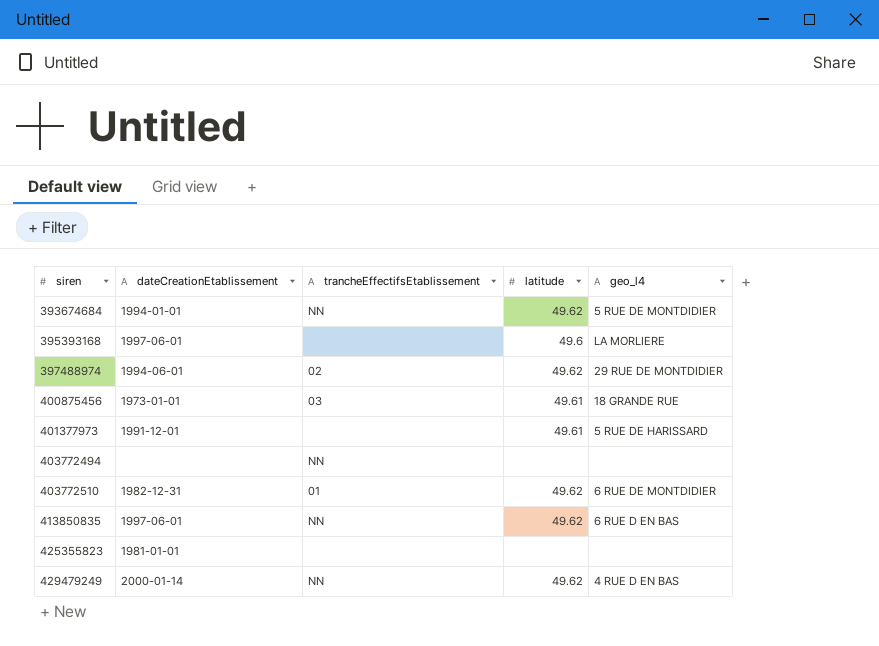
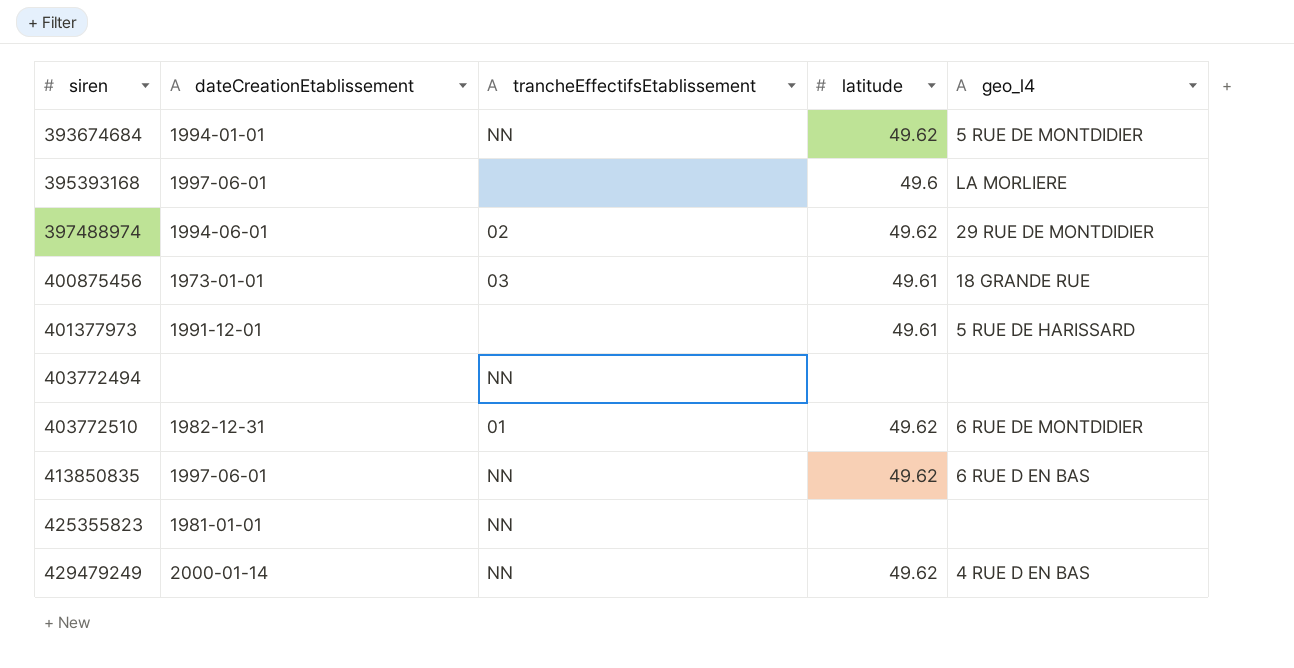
425355823 | trancheEffectifsEtablissement: none -> NN

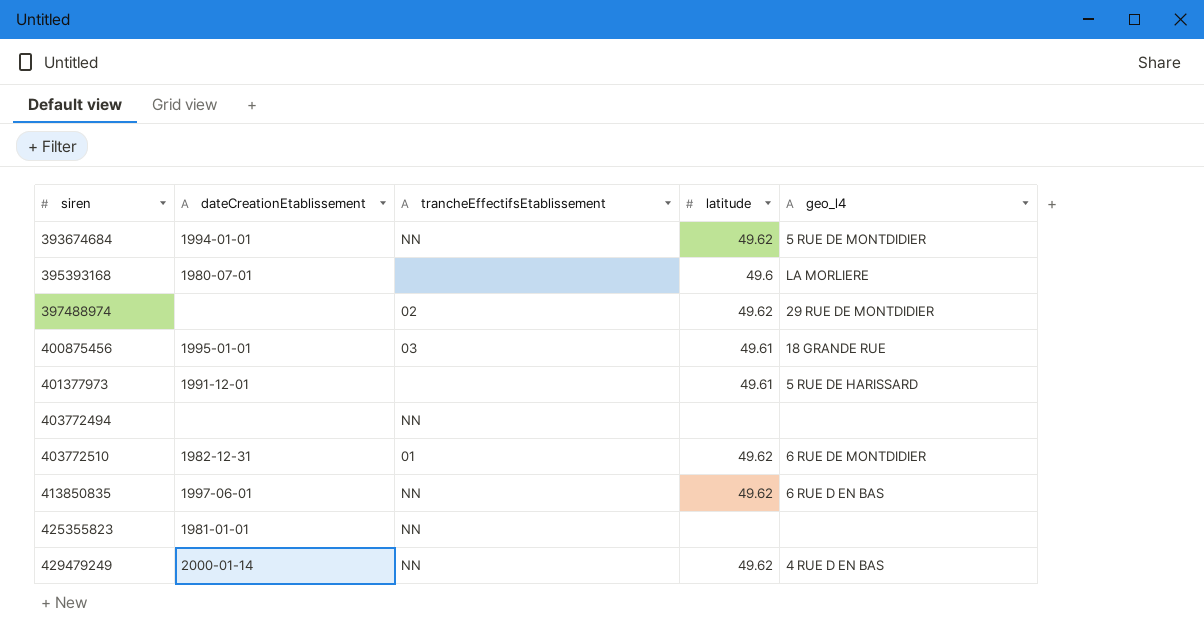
395393168 | dateCreationEtablissement: 1997-06-01 -> 1980-07-01
397488974 | dateCreationEtablissement: 1994-06-01 -> none
400875456 | dateCreationEtablissement: 1973-01-01 -> 1995-01-01

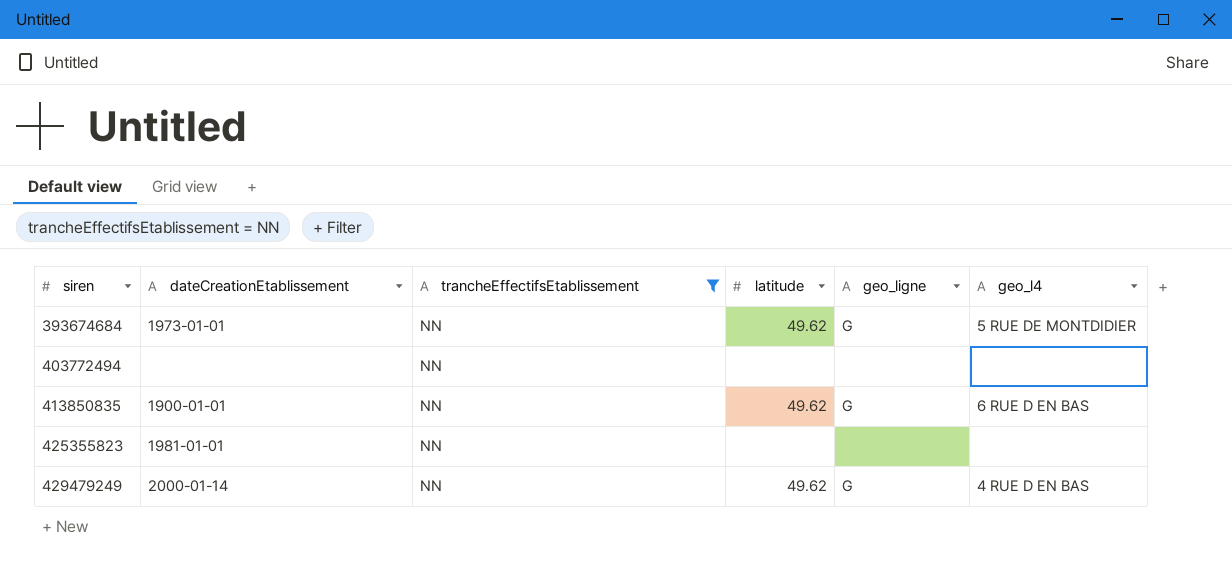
filter: none -> trancheEffectifsEtablissement = NN
column geo_ligne | position: none -> 5
393674684 | dateCreationEtablissement: 1994-01-01 -> 1973-01-01
413850835 | dateCreationEtablissement: 1997-06-01 -> 1900-01-01

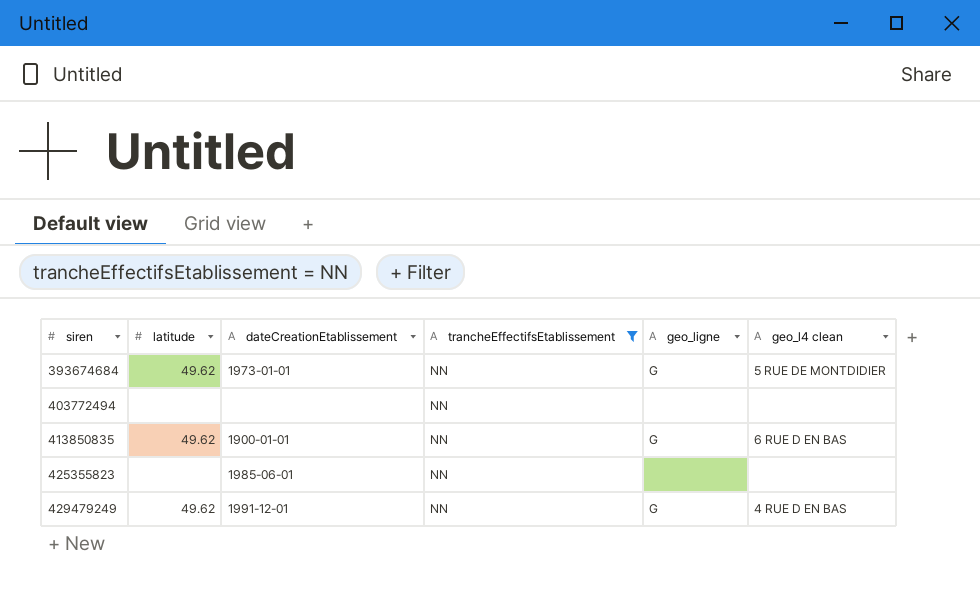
column latitude | position: 4 -> 2
column name: geo_l4 -> geo_l4 clean
425355823 | dateCreationEtablissement: 1981-01-01 -> 1985-06-01
429479249 | dateCreationEtablissement: 2000-01-14 -> 1991-12-01

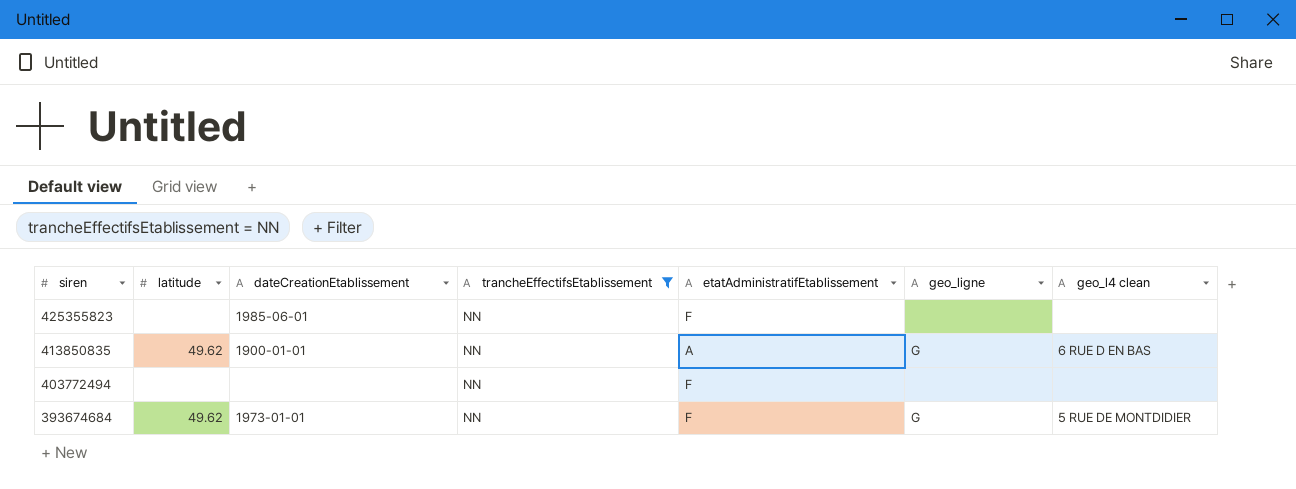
row order: siren ascending -> siren descending
column etatAdministratifEtablissement | position: none -> 5
row 429479249: 49.62 | 1991-12-01 | NN | G | 4 RUE D EN BAS -> none

